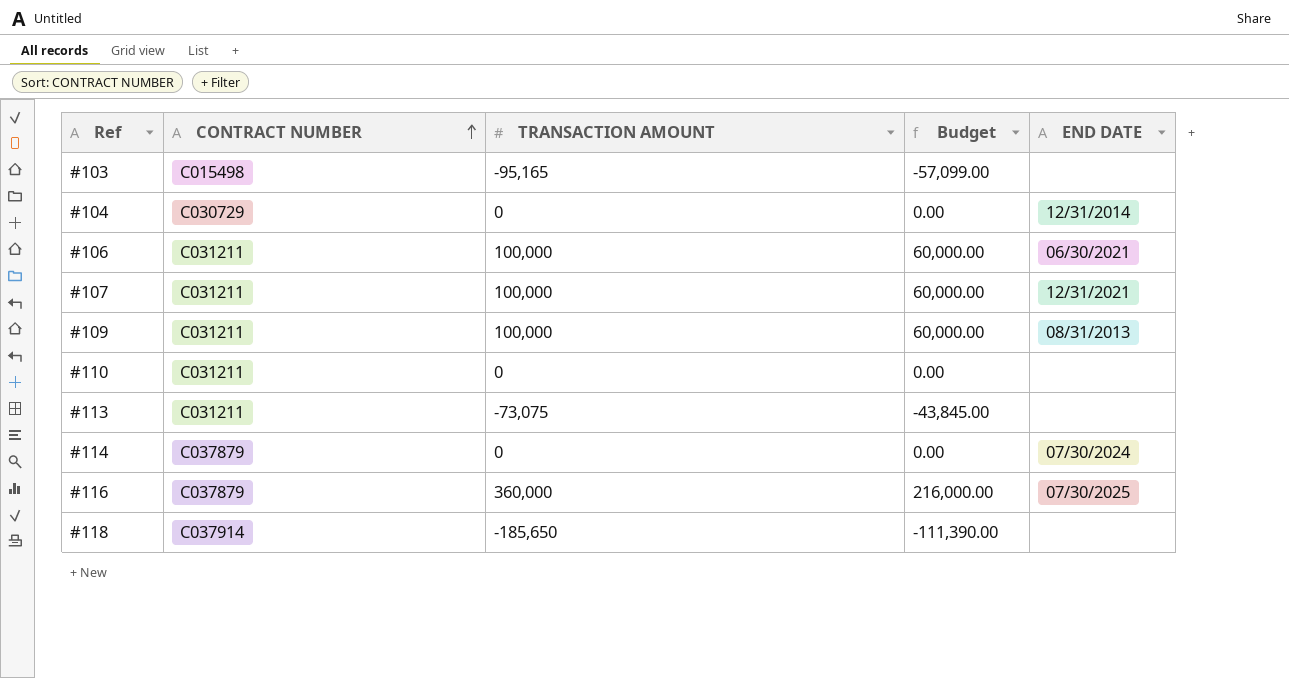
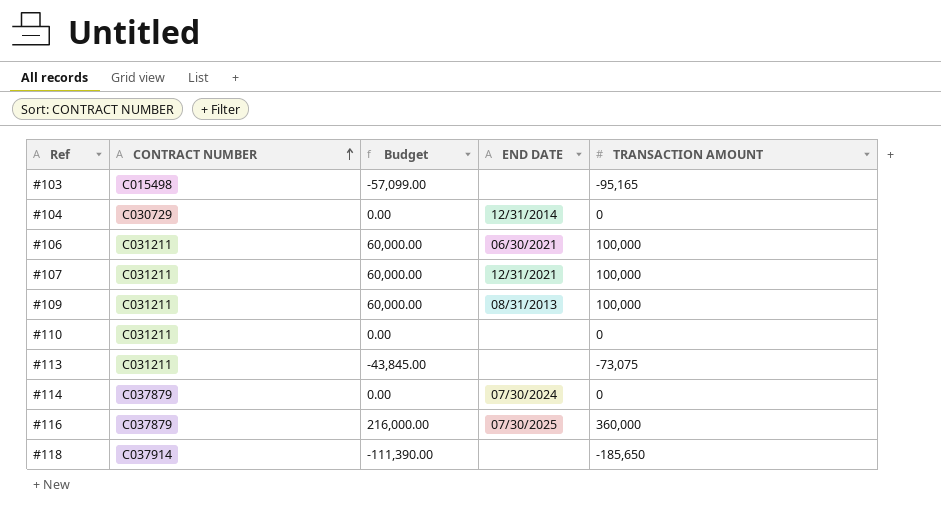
column TRANSACTION AMOUNT | position: 3 -> 5

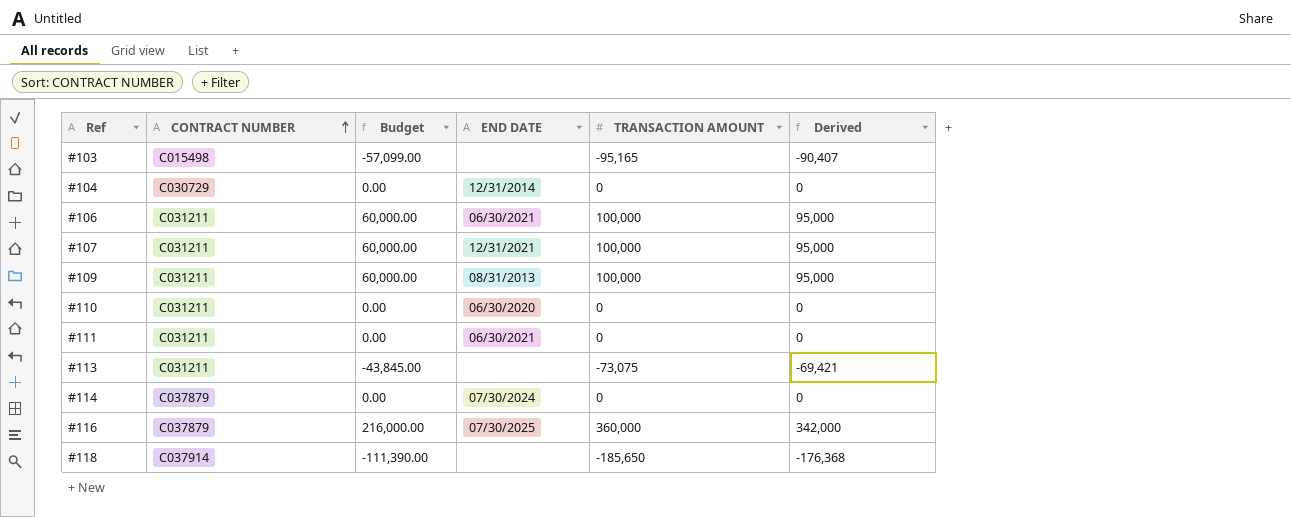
column Derived | formula: none -> [TRANSACTION AMOUNT] * 0.95
#110 | END DATE: none -> 06/30/2020
row #111: none -> C031211 | 0.00 | 06/30/2021 | 0 | 0

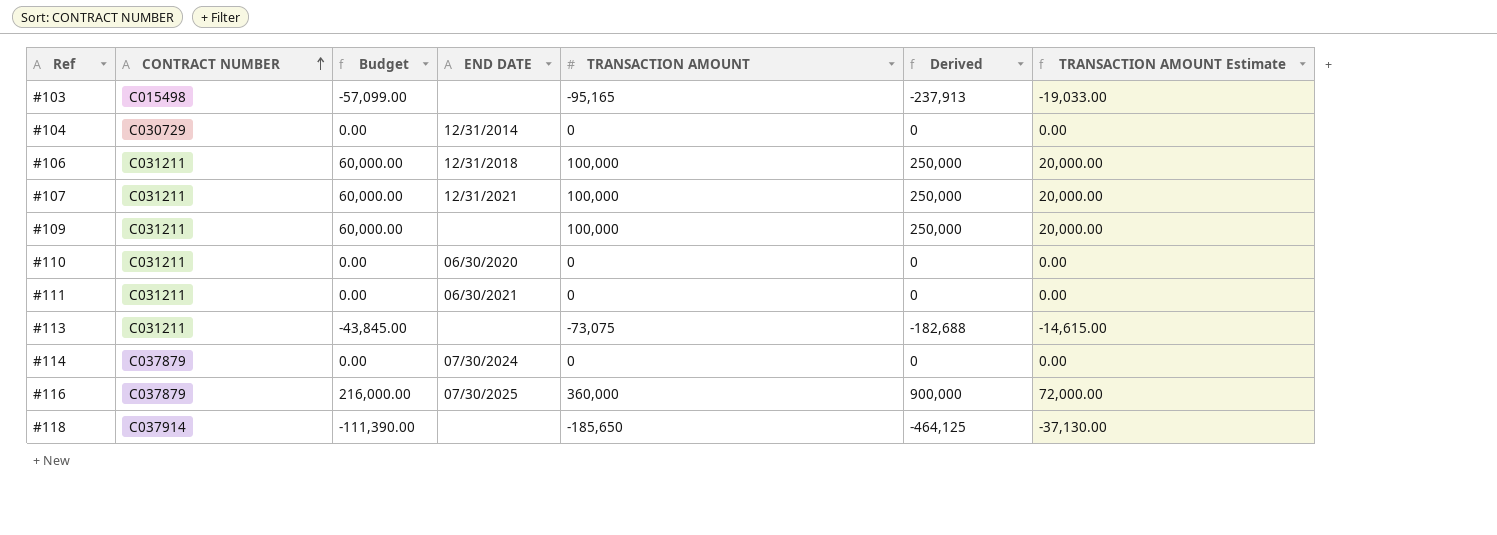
column Derived | formula: [TRANSACTION AMOUNT] * 0.95 -> [TRANSACTION AMOUNT] * 2.5
column TRANSACTION AMOUNT Estimate | formula: none -> [TRANSACTION AMOUNT] * 0.2
#106 | END DATE: 06/30/2021 -> 12/31/2018
#109 | END DATE: 08/31/2013 -> none

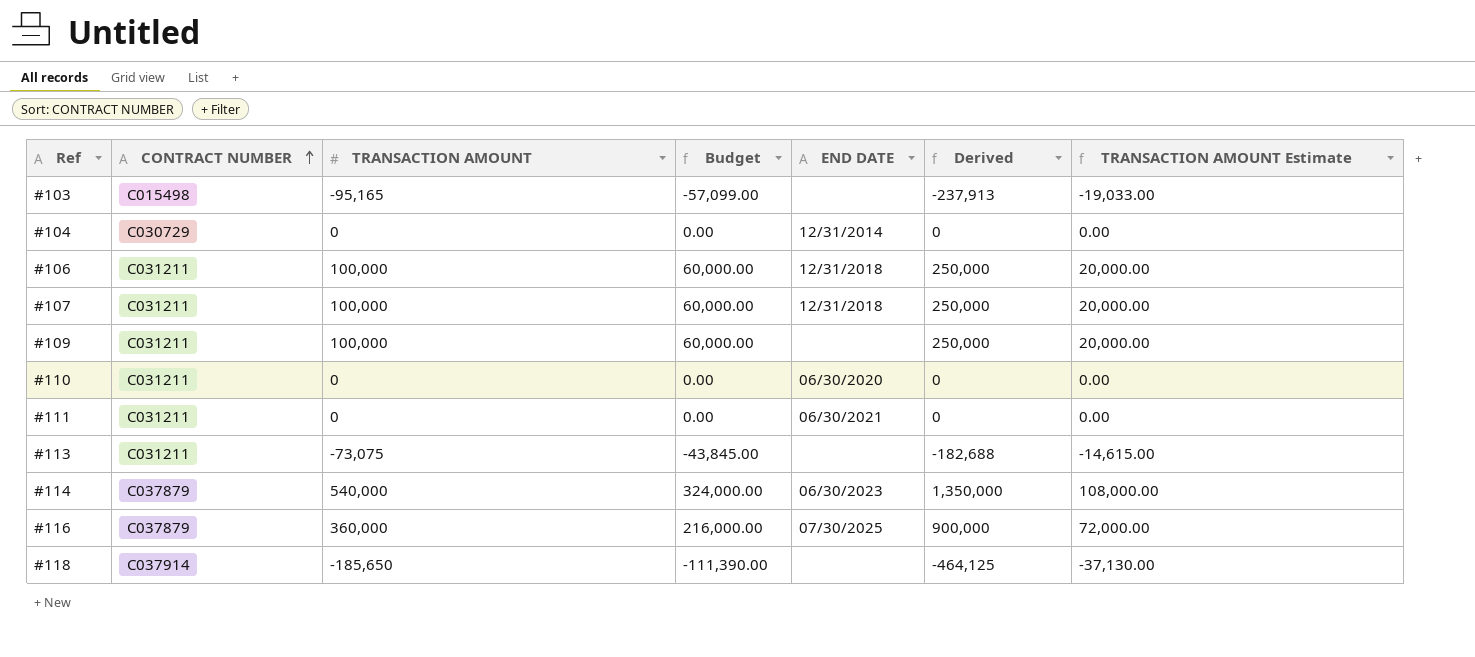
column TRANSACTION AMOUNT | position: 5 -> 3
#107 | END DATE: 12/31/2021 -> 12/31/2018
#114 | TRANSACTION AMOUNT: 0 -> 540,000
#114 | Budget: 0.00 -> 324,000.00
#114 | END DATE: 07/30/2024 -> 06/30/2023
#114 | Derived: 0 -> 1,350,000
#114 | TRANSACTION AMOUNT Estimate: 0.00 -> 108,000.00

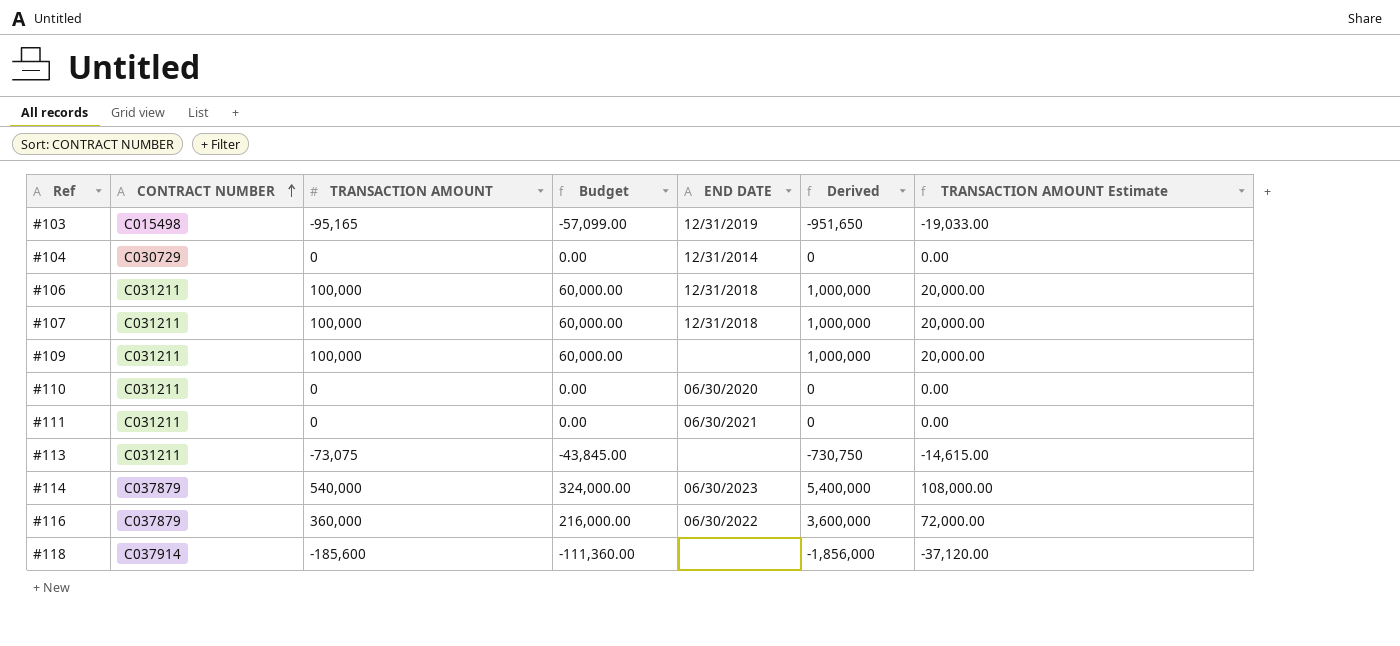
column Derived | formula: [TRANSACTION AMOUNT] * 2.5 -> [TRANSACTION AMOUNT] * 10
#103 | END DATE: none -> 12/31/2019
#116 | END DATE: 07/30/2025 -> 06/30/2022
#118 | TRANSACTION AMOUNT: -185,650 -> -185,600
#118 | Budget: -111,390.00 -> -111,360.00
#118 | TRANSACTION AMOUNT Estimate: -37,130.00 -> -37,120.00

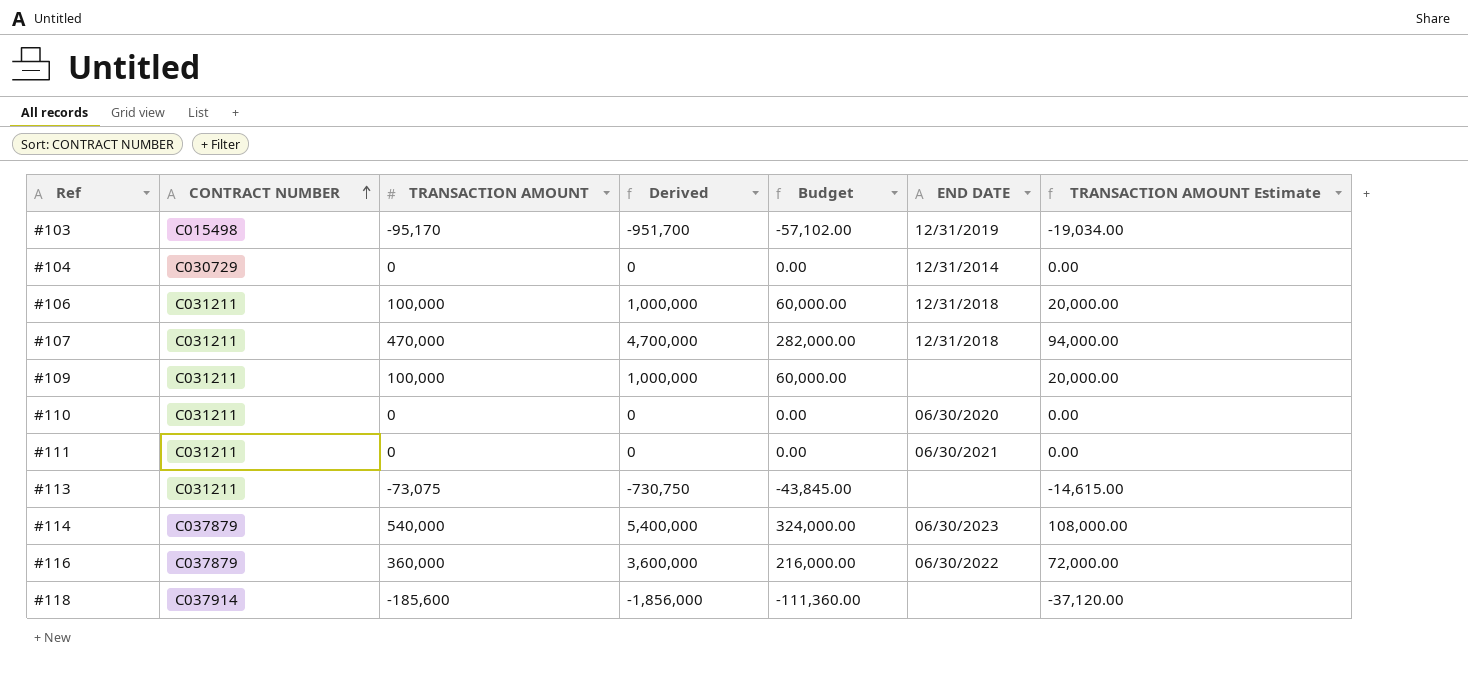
column Derived | position: 6 -> 4
#103 | TRANSACTION AMOUNT: -95,165 -> -95,170
#103 | Derived: -951,650 -> -951,700
#103 | Budget: -57,099.00 -> -57,102.00
#103 | TRANSACTION AMOUNT Estimate: -19,033.00 -> -19,034.00
#107 | TRANSACTION AMOUNT: 100,000 -> 470,000
#107 | Derived: 1,000,000 -> 4,700,000
#107 | Budget: 60,000.00 -> 282,000.00
#107 | TRANSACTION AMOUNT Estimate: 20,000.00 -> 94,000.00

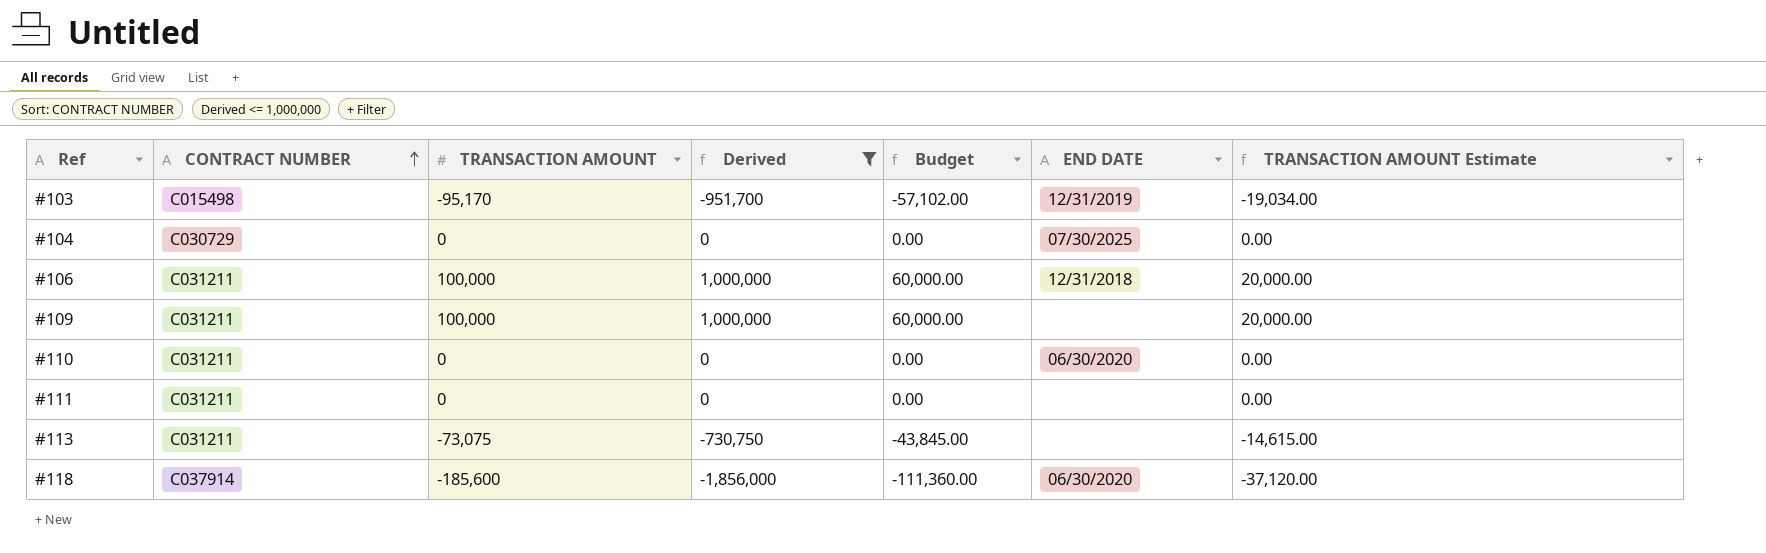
filter: none -> Derived <= 1,000,000
#104 | END DATE: 12/31/2014 -> 07/30/2025
#111 | END DATE: 06/30/2021 -> none
#118 | END DATE: none -> 06/30/2020

